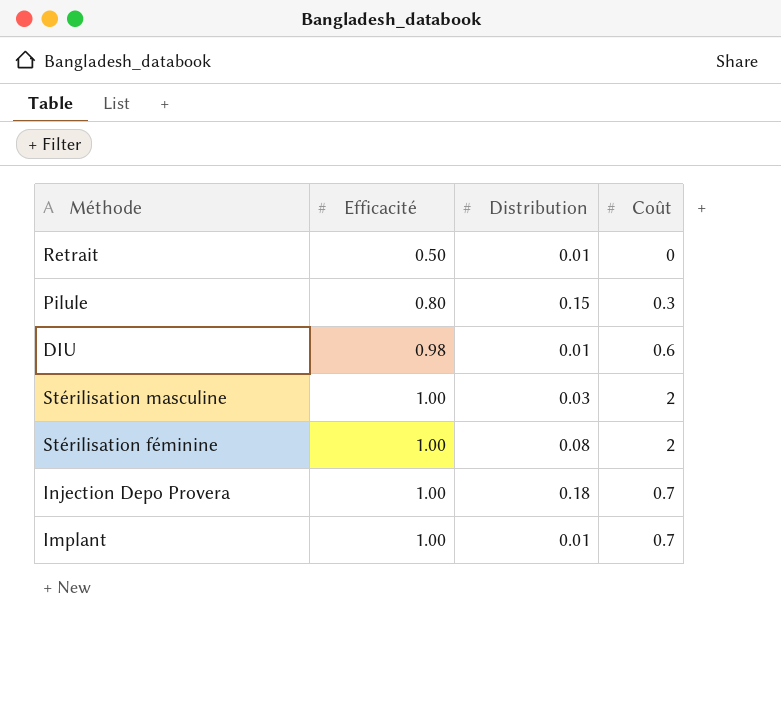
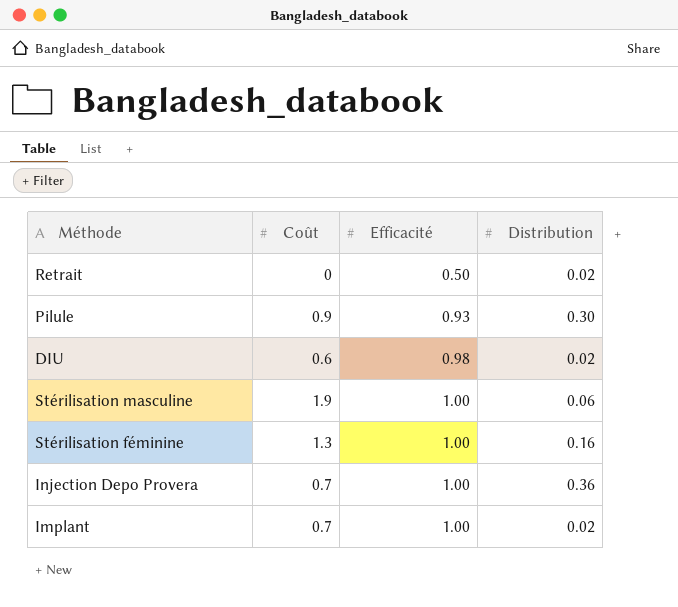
column Coût | position: 4 -> 2
Retrait | Distribution: 0.01 -> 0.02
Pilule | Coût: 0.3 -> 0.9
Pilule | Efficacité: 0.80 -> 0.93
Pilule | Distribution: 0.15 -> 0.30
DIU | Distribution: 0.01 -> 0.02
Stérilisation masculine | Coût: 2 -> 1.9
Stérilisation masculine | Distribution: 0.03 -> 0.06
Stérilisation féminine | Coût: 2 -> 1.3
Stérilisation féminine | Distribution: 0.08 -> 0.16
Injection Depo Provera | Distribution: 0.18 -> 0.36
Implant | Distribution: 0.01 -> 0.02

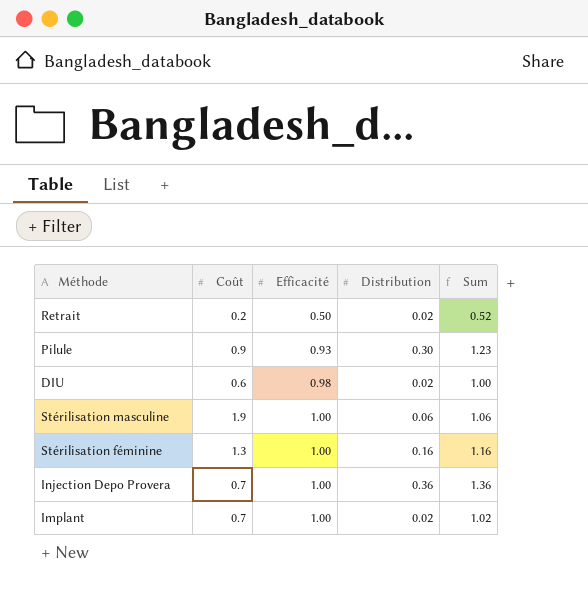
column Sum | formula: none -> [Efficacité] + [Distribution]
Retrait | Coût: 0 -> 0.2

